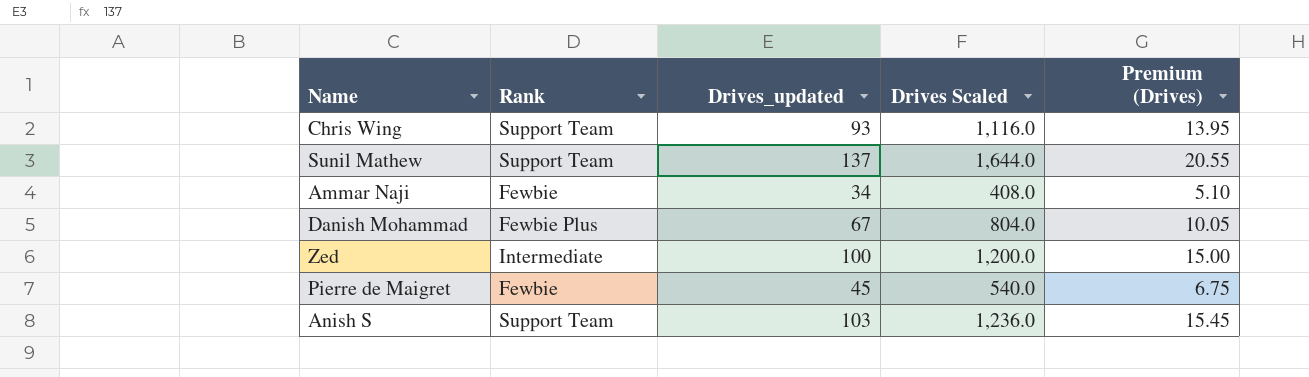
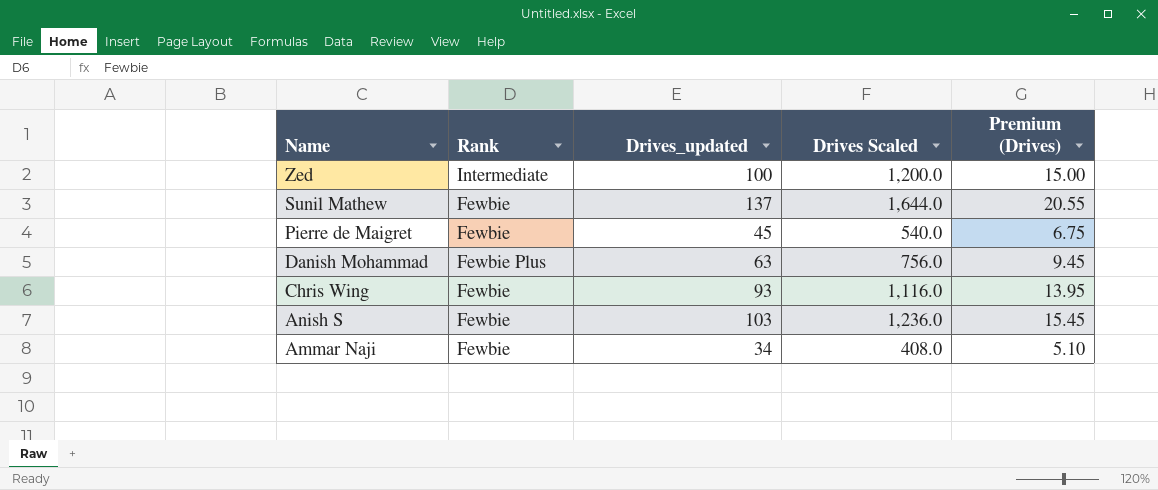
row order: none -> Name descending
Sunil Mathew | Rank: Support Team -> Fewbie
Danish Mohammad | Drives_updated: 67 -> 63
Danish Mohammad | Drives Scaled: 804.0 -> 756.0
Danish Mohammad | Premium (Drives): 10.05 -> 9.45
Chris Wing | Rank: Support Team -> Fewbie
Anish S | Rank: Support Team -> Fewbie

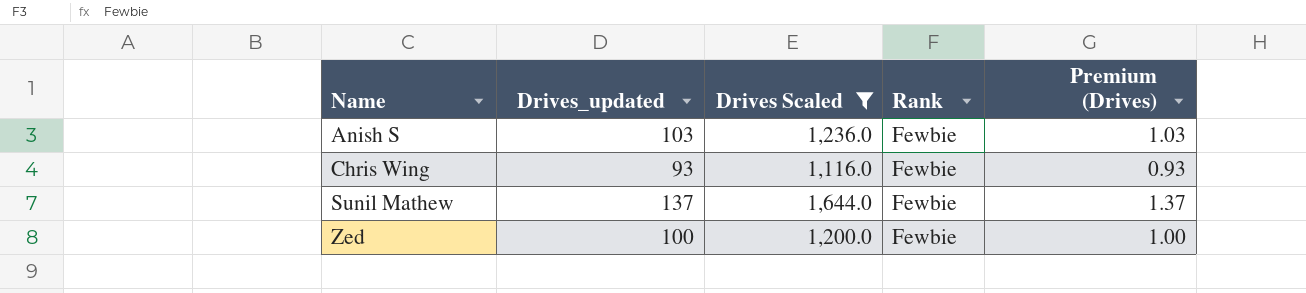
filter: none -> Drives Scaled >= 1,116.0
row order: Name descending -> Name ascending
column Rank | position: 2 -> 4
column Premium (Drives) | formula: [Drives_updated] * 0.15 -> [Drives_updated] * 0.01
Zed | Rank: Intermediate -> Fewbie

